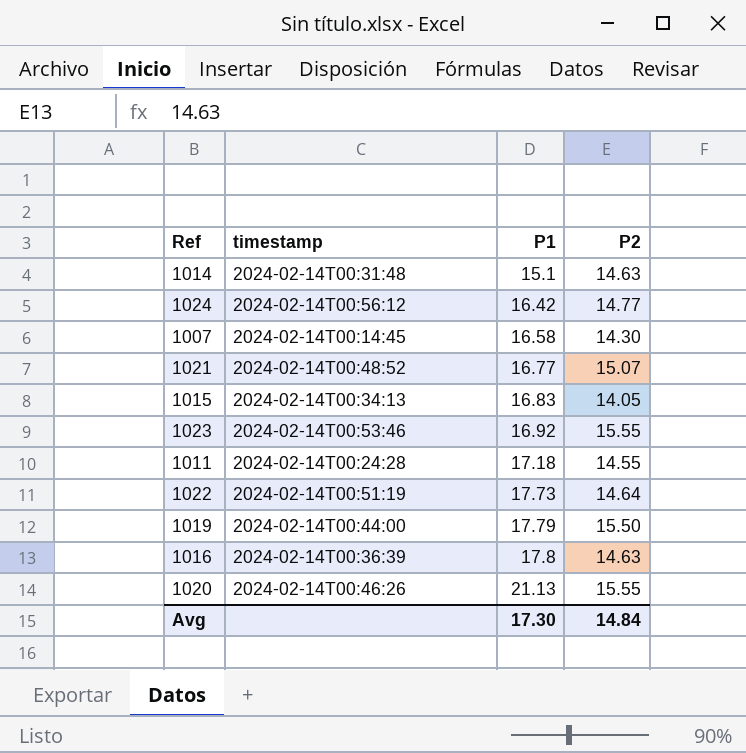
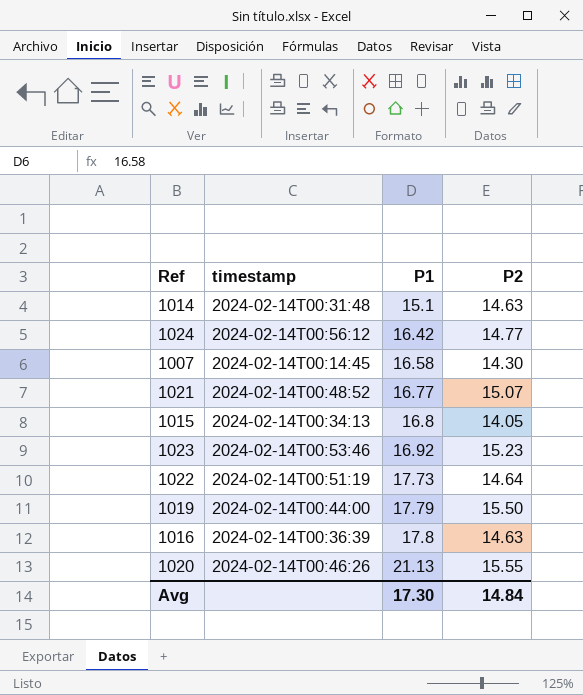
row 1011: 2024-02-14T00:24:28 | 17.18 | 14.55 -> none
1015 | P1: 16.83 -> 16.8
1023 | P2: 15.55 -> 15.23

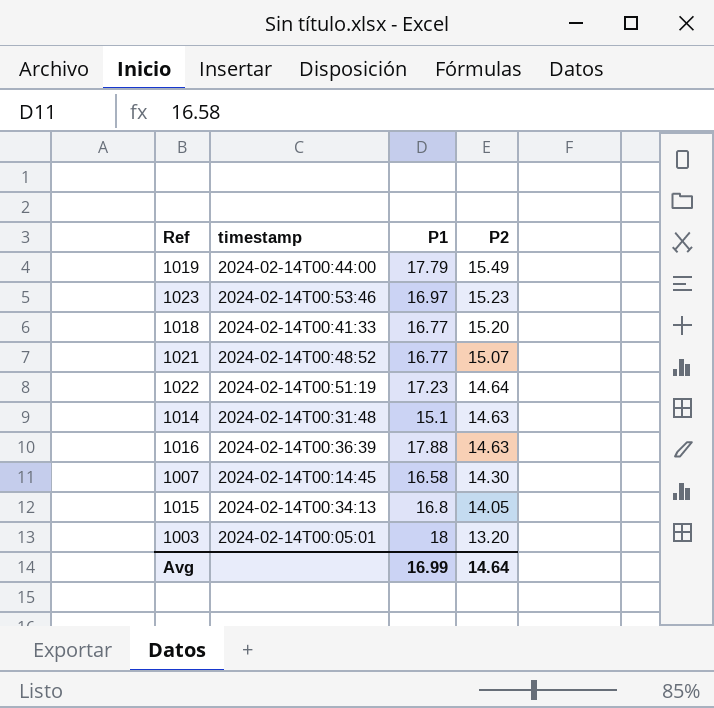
row order: P1 ascending -> P2 descending
row 1024: 2024-02-14T00:56:12 | 16.42 | 14.77 -> none
row 1020: 2024-02-14T00:46:26 | 21.13 | 15.55 -> none
1019 | P2: 15.50 -> 15.49
1023 | P1: 16.92 -> 16.97
row 1018: none -> 2024-02-14T00:41:33 | 16.77 | 15.20
1022 | P1: 17.73 -> 17.23
1016 | P1: 17.8 -> 17.88
row 1003: none -> 2024-02-14T00:05:01 | 18 | 13.20
Avg | P1: 17.30 -> 16.99
Avg | P2: 14.84 -> 14.64

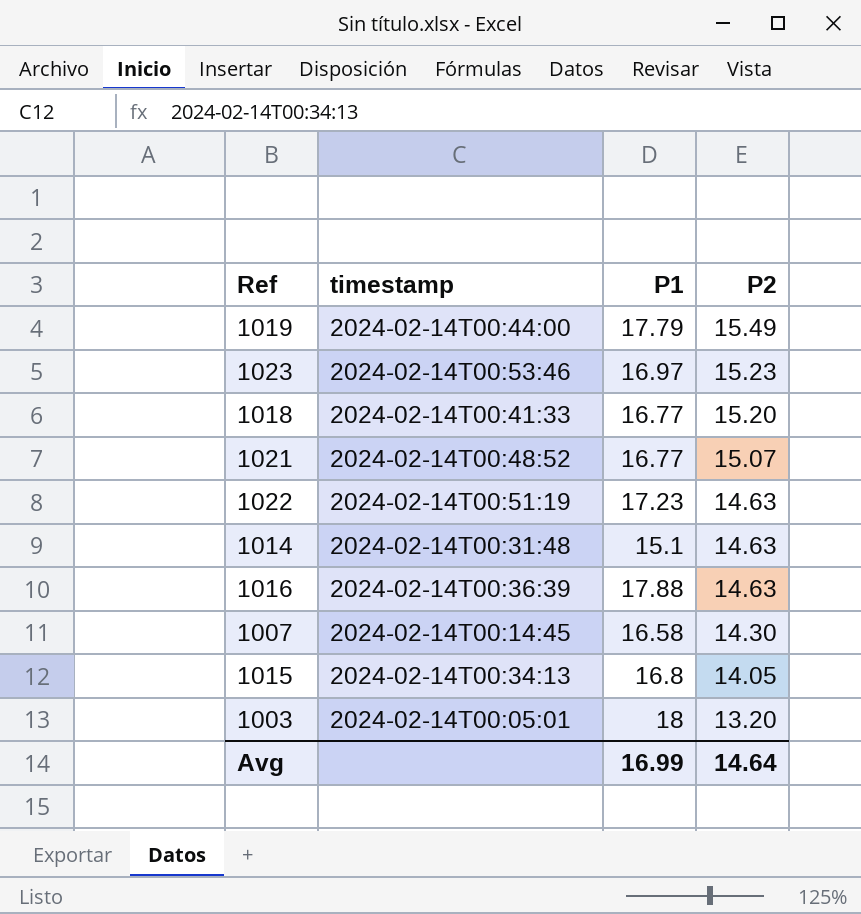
1022 | P2: 14.64 -> 14.63

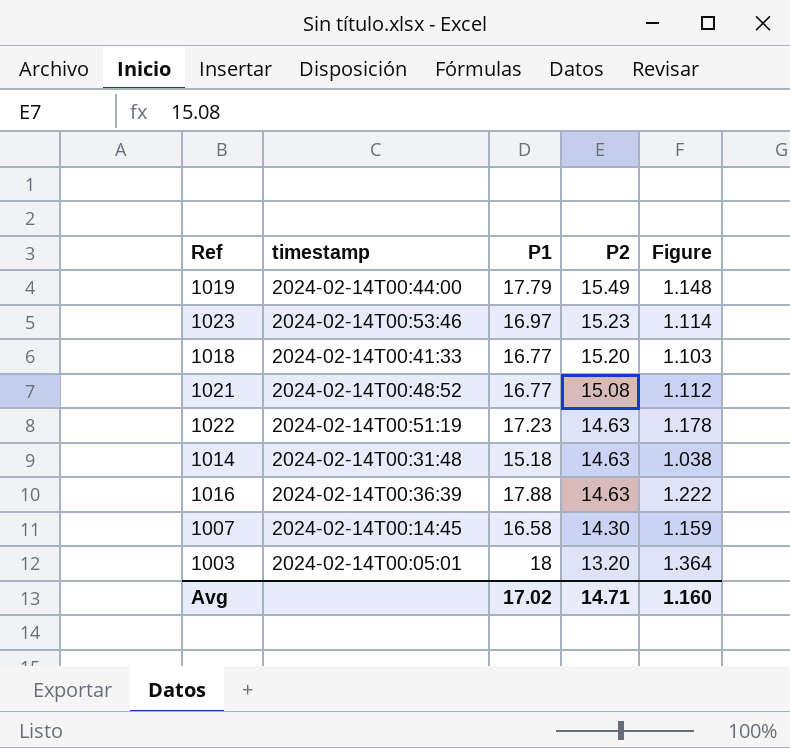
column Figure | formula: none -> [P1] / [P2]
row 1015: 2024-02-14T00:34:13 | 16.8 | 14.05 -> none
1021 | P2: 15.07 -> 15.08
1014 | P1: 15.1 -> 15.18
Avg | P1: 16.99 -> 17.02
Avg | P2: 14.64 -> 14.71

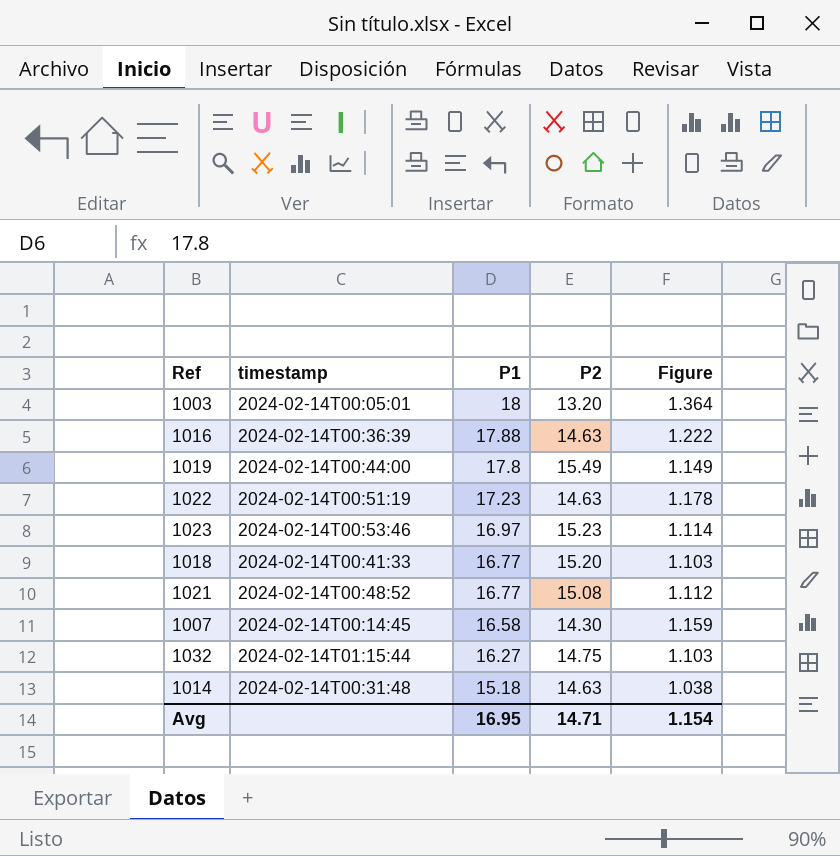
row order: P2 descending -> P1 descending
1019 | P1: 17.79 -> 17.8
1019 | Figure: 1.148 -> 1.149
row 1032: none -> 2024-02-14T01:15:44 | 16.27 | 14.75 | 1.103
Avg | P1: 17.02 -> 16.95
Avg | Figure: 1.160 -> 1.154

